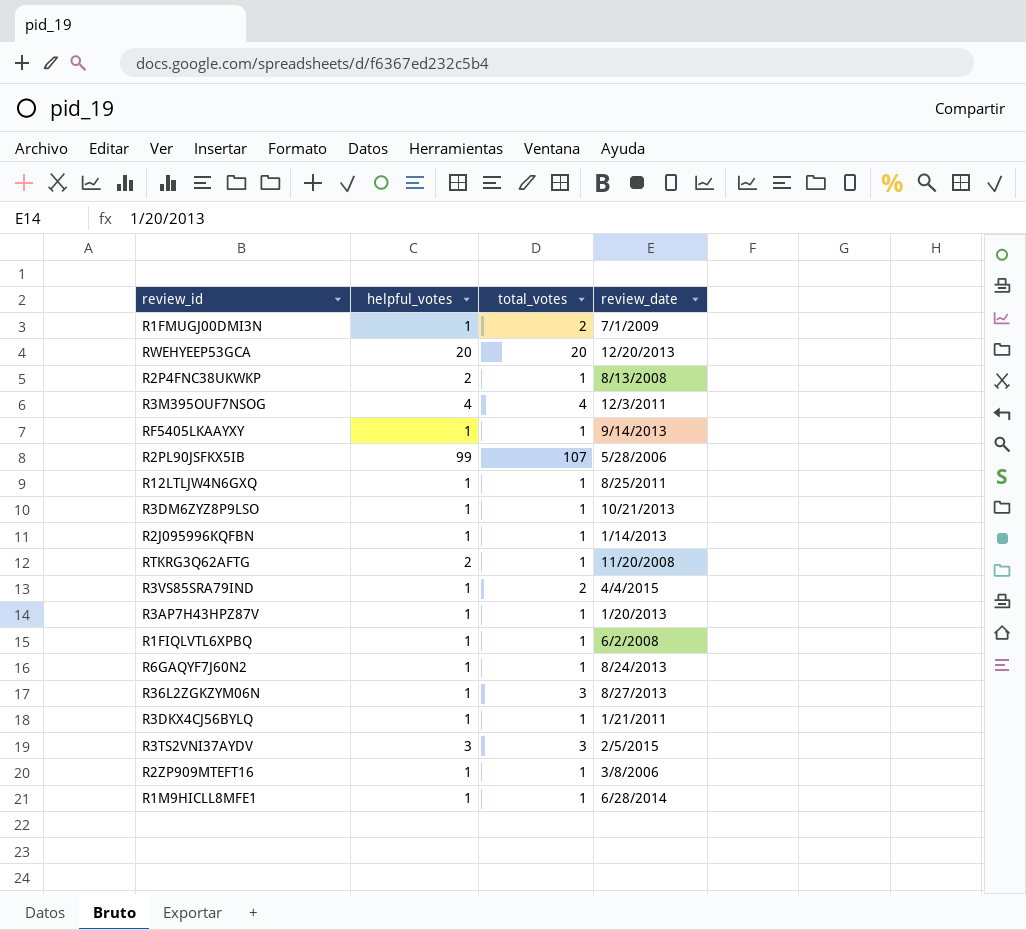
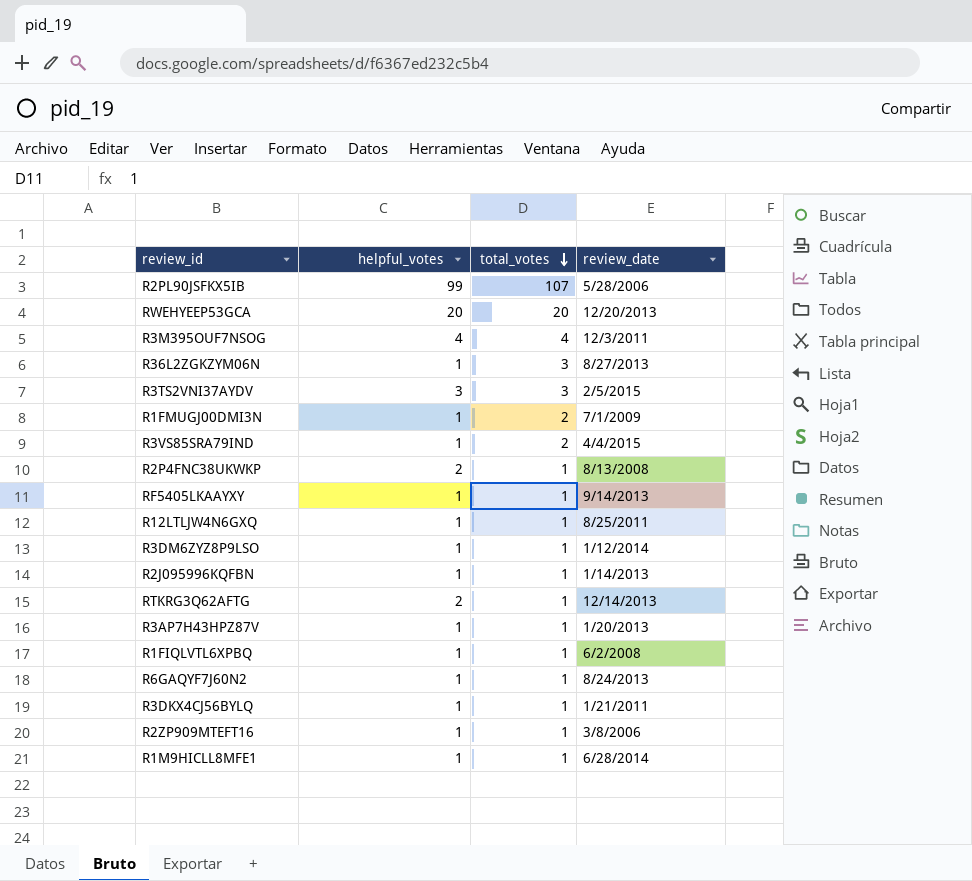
row order: none -> total_votes descending
R3DM6ZYZ8P9LSO | review_date: 10/21/2013 -> 1/12/2014
RTKRG3Q62AFTG | review_date: 11/20/2008 -> 12/14/2013

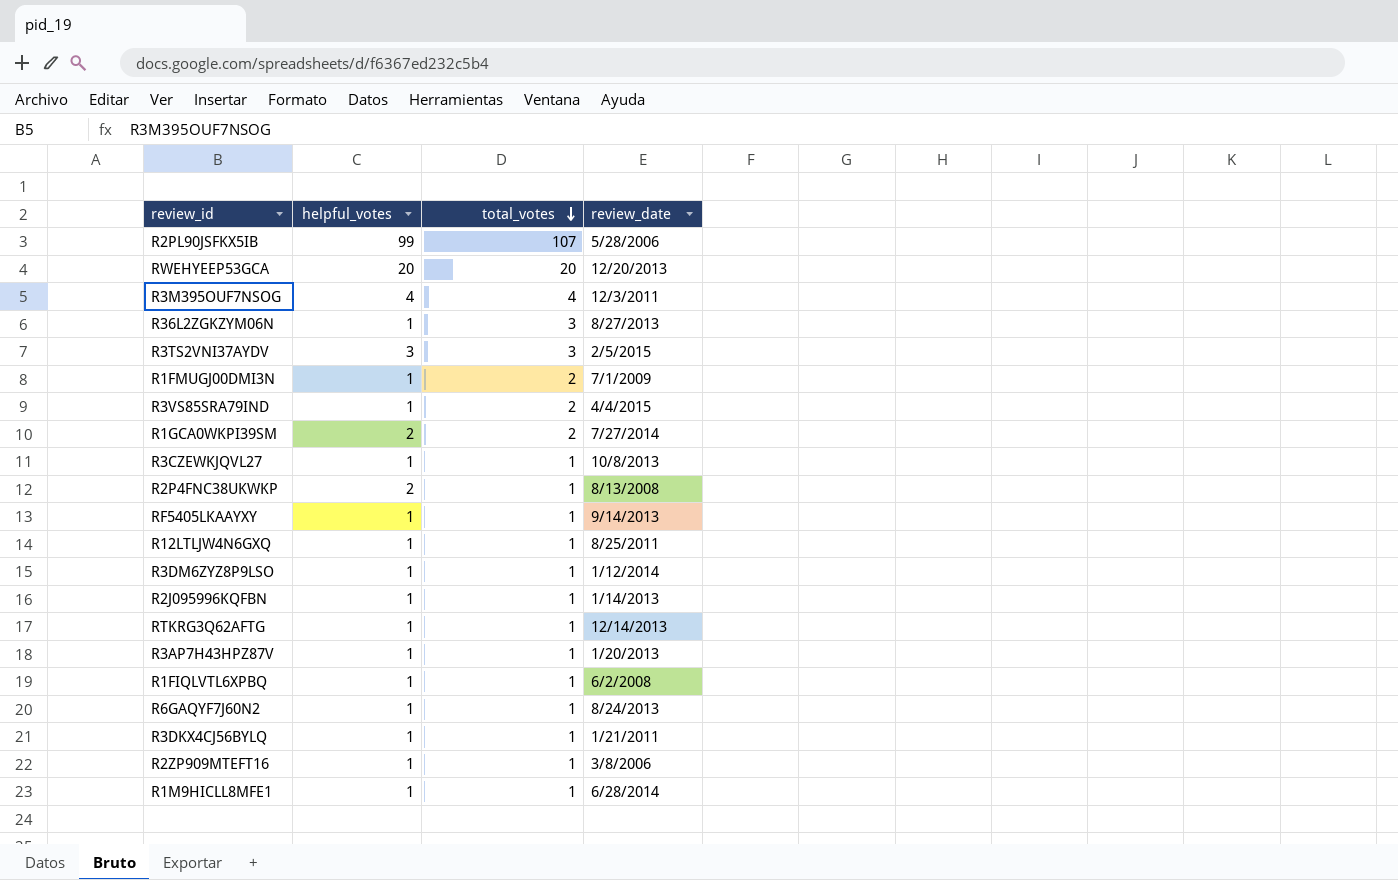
row R1GCA0WKPI39SM: none -> 2 | 2 | 7/27/2014
row R3CZEWKJQVL27: none -> 1 | 1 | 10/8/2013
RTKRG3Q62AFTG | helpful_votes: 2 -> 1

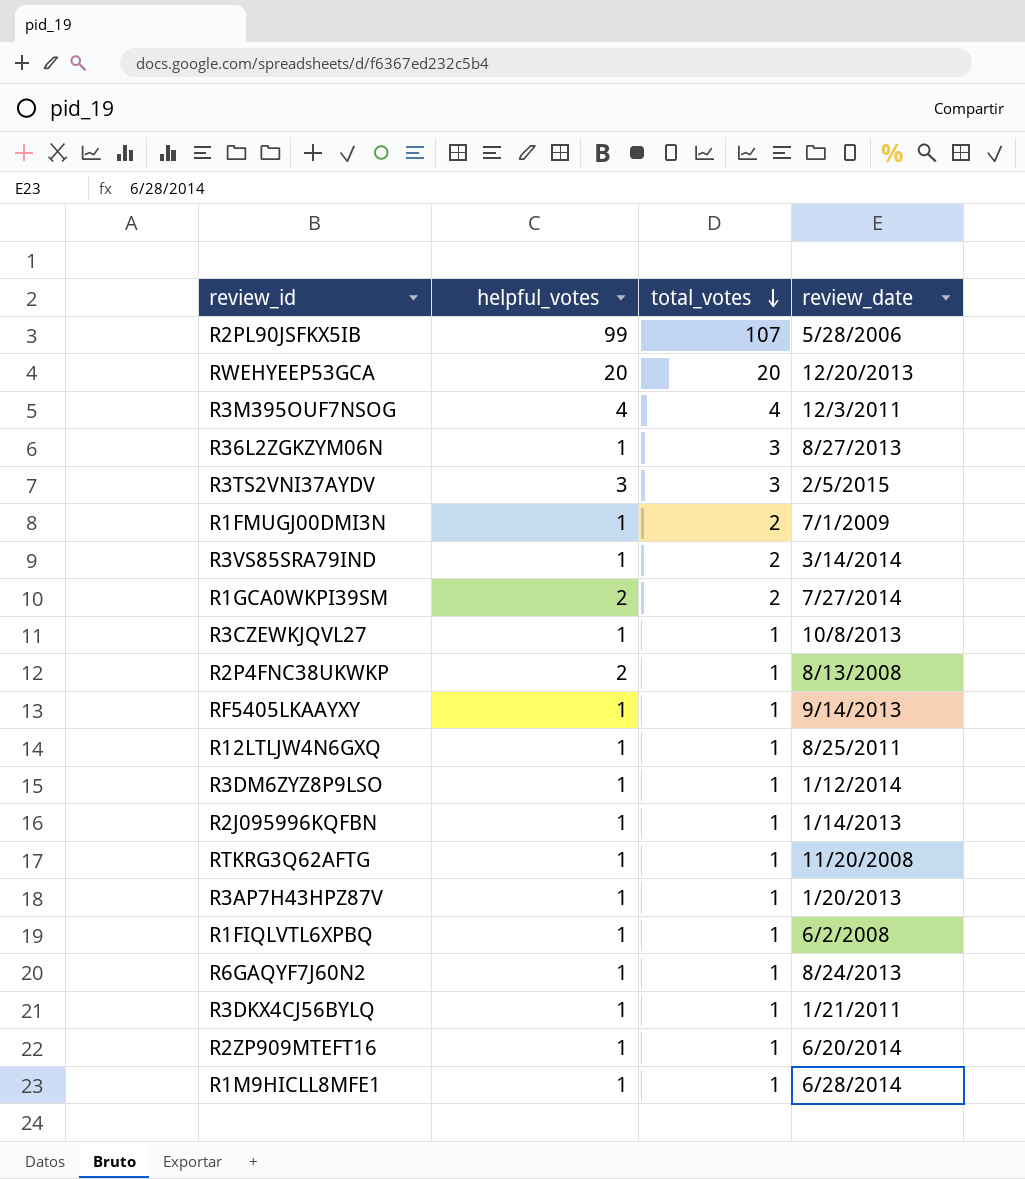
R3VS85SRA79IND | review_date: 4/4/2015 -> 3/14/2014
RTKRG3Q62AFTG | review_date: 12/14/2013 -> 11/20/2008
R2ZP909MTEFT16 | review_date: 3/8/2006 -> 6/20/2014

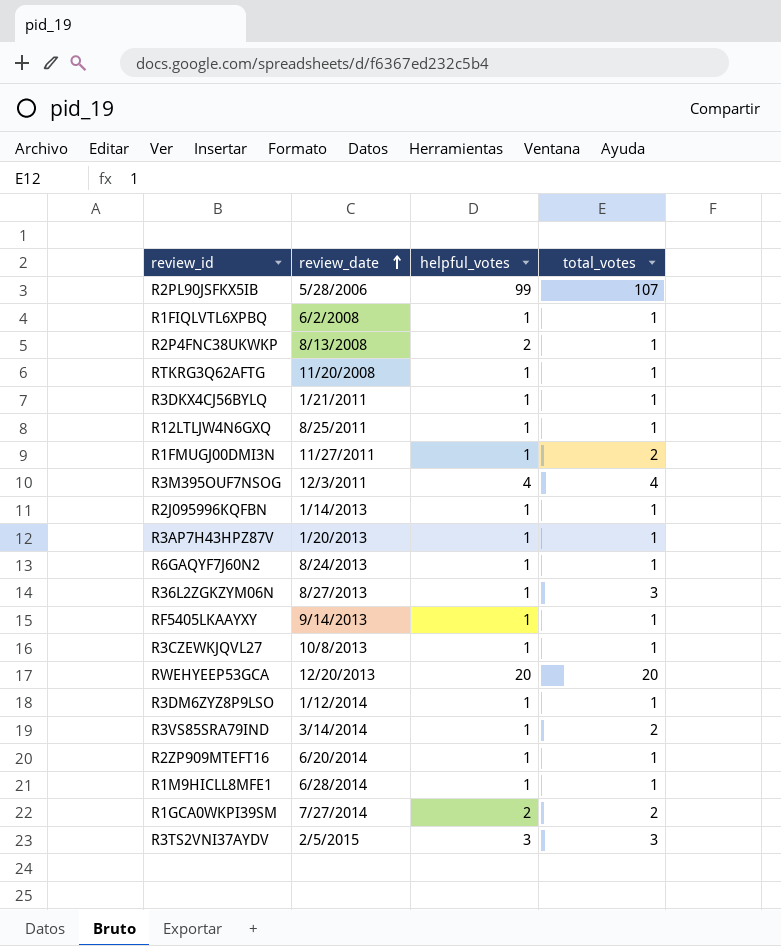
row order: total_votes descending -> review_date ascending
column review_date | position: 4 -> 2
R1FMUGJ00DMI3N | review_date: 7/1/2009 -> 11/27/2011

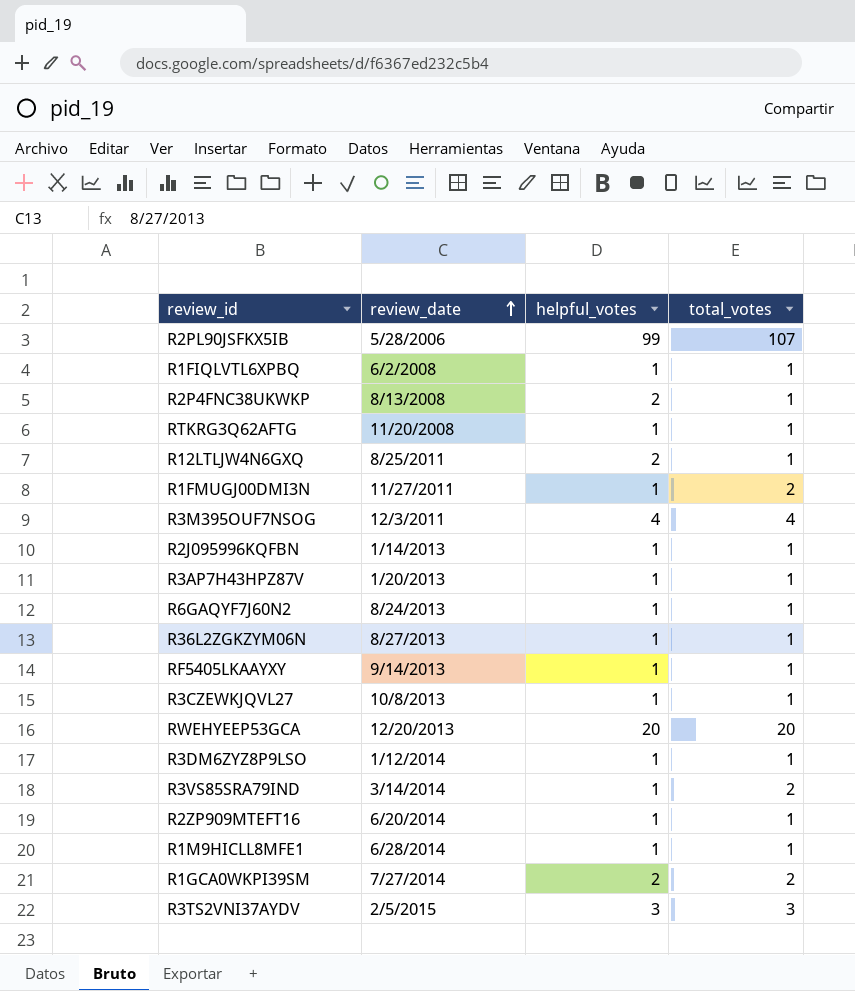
row R3DKX4CJ56BYLQ: 1/21/2011 | 1 | 1 -> none
R12LTLJW4N6GXQ | helpful_votes: 1 -> 2
R36L2ZGKZYM06N | total_votes: 3 -> 1

